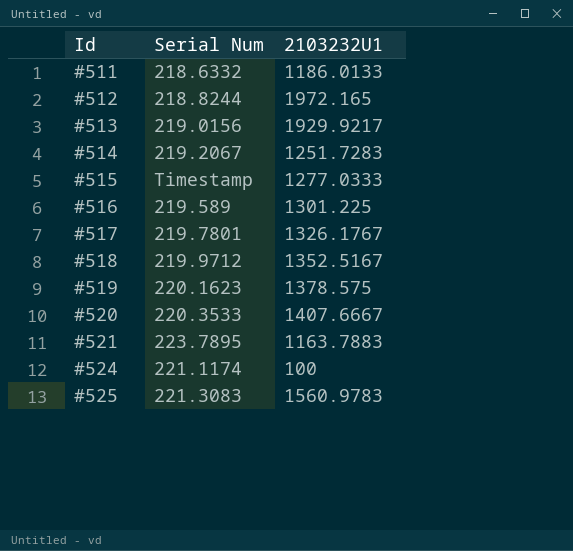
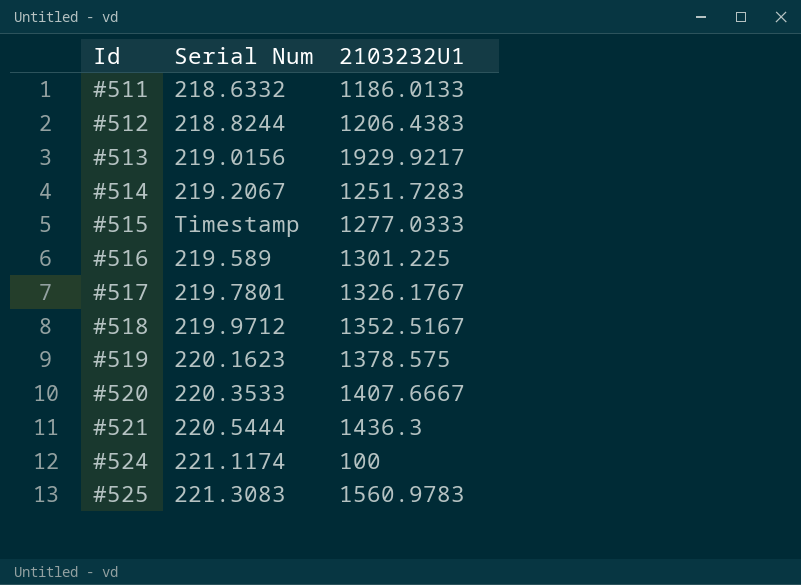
#512 | 2103232U1: 1972.165 -> 1206.4383
#521 | Serial Num: 223.7895 -> 220.5444
#521 | 2103232U1: 1163.7883 -> 1436.3

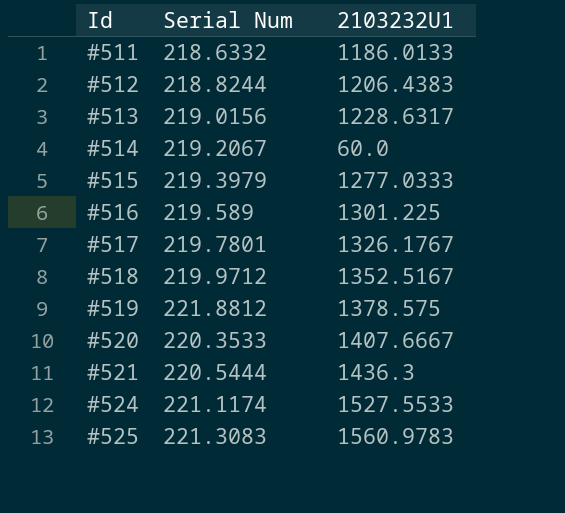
#513 | 2103232U1: 1929.9217 -> 1228.6317
#514 | 2103232U1: 1251.7283 -> 60.0
#515 | Serial Num: Timestamp -> 219.3979
#519 | Serial Num: 220.1623 -> 221.8812
#524 | 2103232U1: 100 -> 1527.5533

